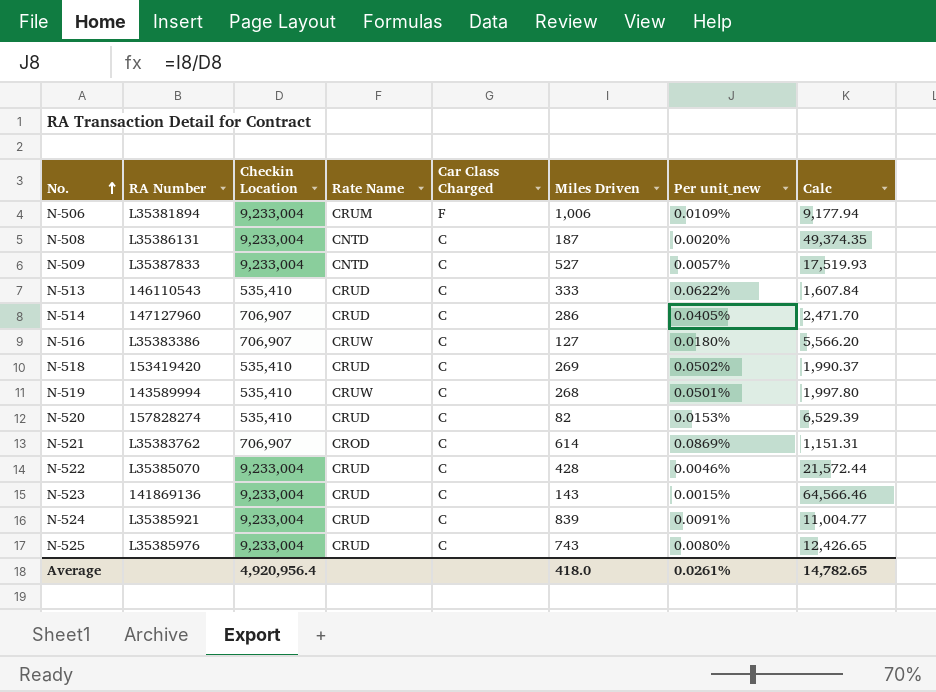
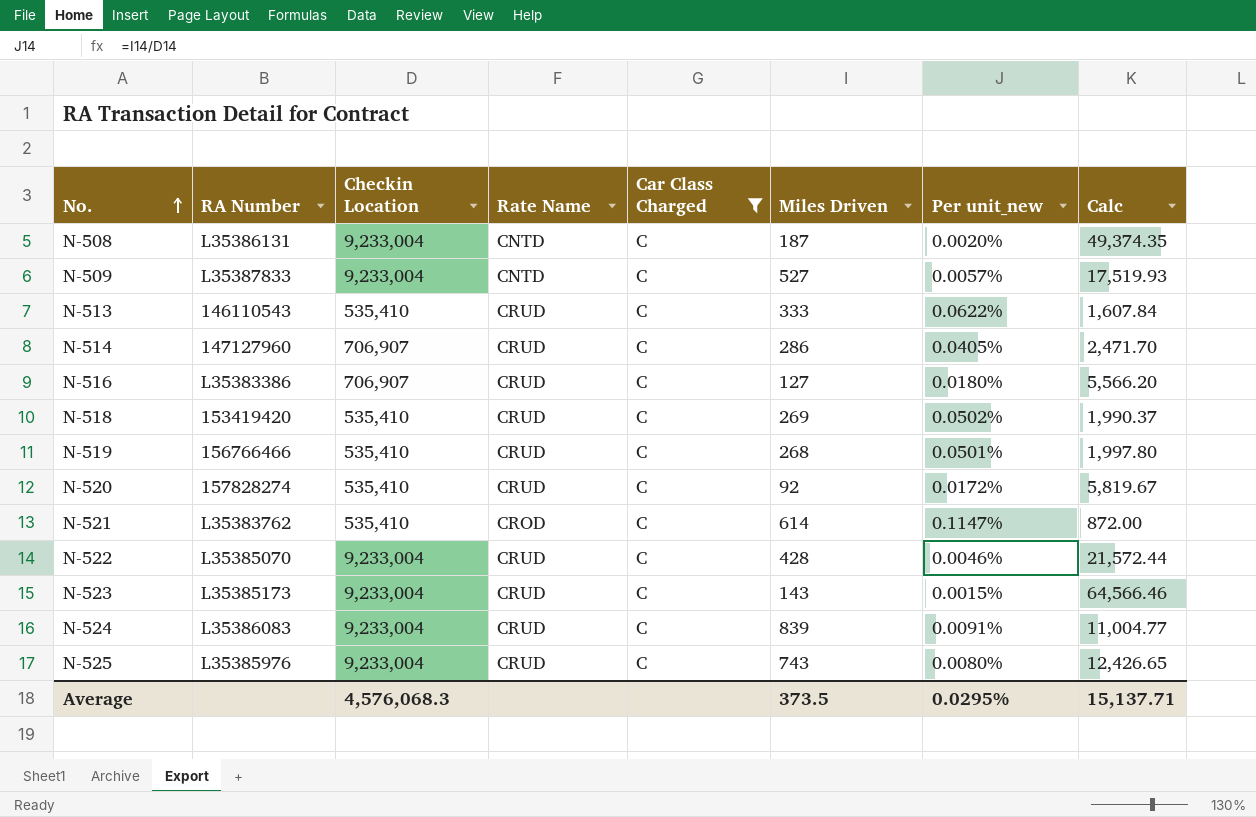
filter: none -> Car Class Charged = C
N-516 | Rate Name: CRUW -> CRUD
N-519 | RA Number: 143589994 -> 156766466
N-519 | Rate Name: CRUW -> CRUD
N-520 | Miles Driven: 82 -> 92
N-520 | Per unit_new: 0.0153% -> 0.0172%
N-520 | Calc: 6,529.39 -> 5,819.67
N-521 | Checkin Location: 706,907 -> 535,410
N-521 | Per unit_new: 0.0869% -> 0.1147%
N-521 | Calc: 1,151.31 -> 872.00
N-523 | RA Number: 141869136 -> L35385173
N-524 | RA Number: L35385921 -> L35386083
Average | Checkin Location: 4,920,956.4 -> 4,576,068.3
Average | Miles Driven: 418.0 -> 373.5
Average | Per unit_new: 0.0261% -> 0.0295%
Average | Calc: 14,782.65 -> 15,137.71

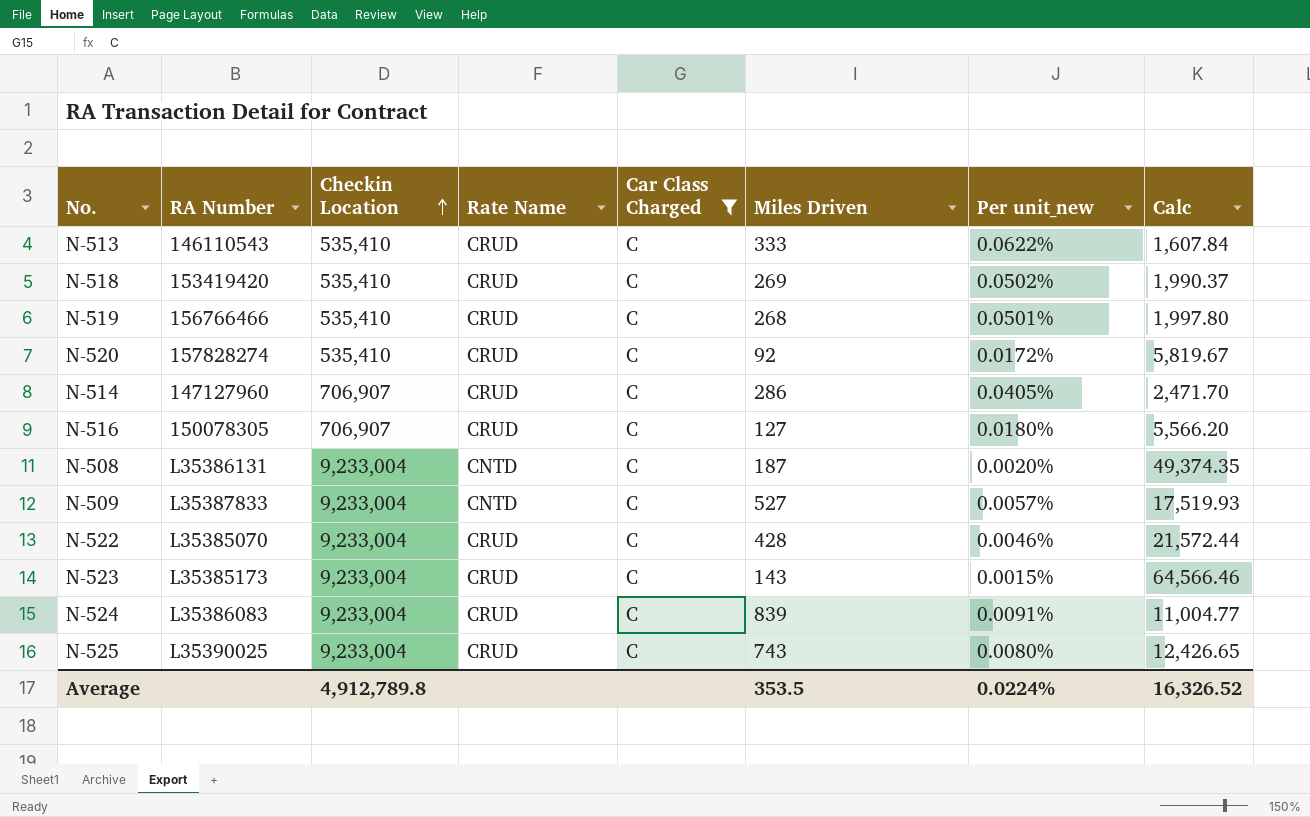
row order: No. ascending -> Checkin Location ascending
row N-521: L35383762 | 535,410 | CROD | C | 614 | 0.1147% | 872.00 -> none
N-516 | RA Number: L35383386 -> 150078305
N-525 | RA Number: L35385976 -> L35390025
Average | Checkin Location: 4,576,068.3 -> 4,912,789.8
Average | Miles Driven: 373.5 -> 353.5
Average | Per unit_new: 0.0295% -> 0.0224%
Average | Calc: 15,137.71 -> 16,326.52

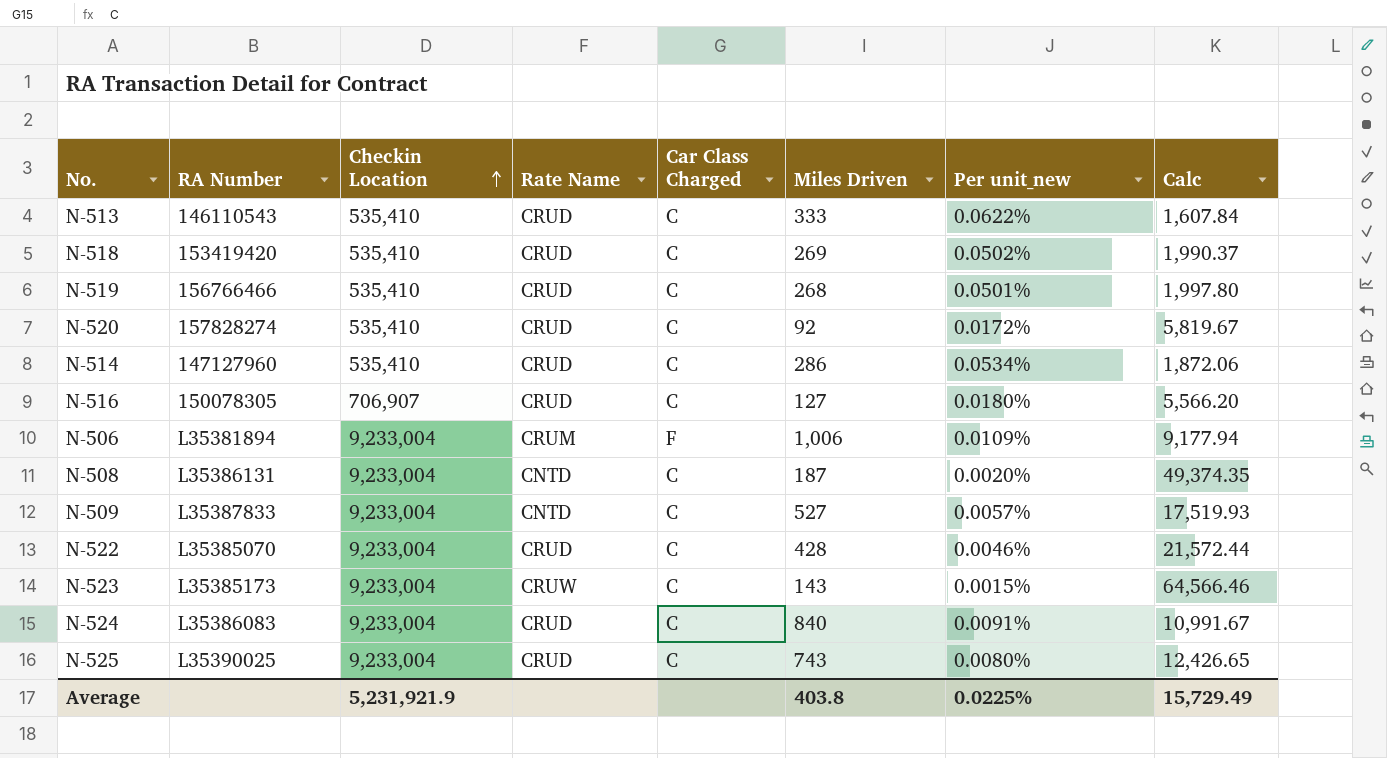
filter: Car Class Charged = C -> none
N-514 | Checkin Location: 706,907 -> 535,410
N-514 | Per unit_new: 0.0405% -> 0.0534%
N-514 | Calc: 2,471.70 -> 1,872.06
N-523 | Rate Name: CRUD -> CRUW
N-524 | Miles Driven: 839 -> 840
N-524 | Calc: 11,004.77 -> 10,991.67
Average | Checkin Location: 4,912,789.8 -> 5,231,921.9
Average | Miles Driven: 353.5 -> 403.8
Average | Per unit_new: 0.0224% -> 0.0225%
Average | Calc: 16,326.52 -> 15,729.49

